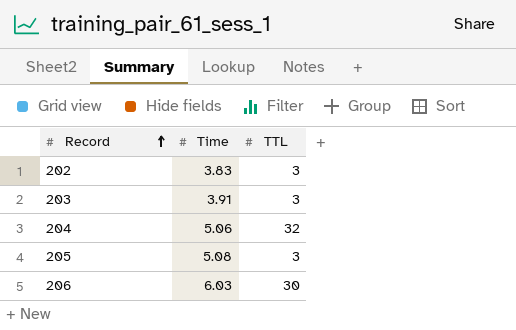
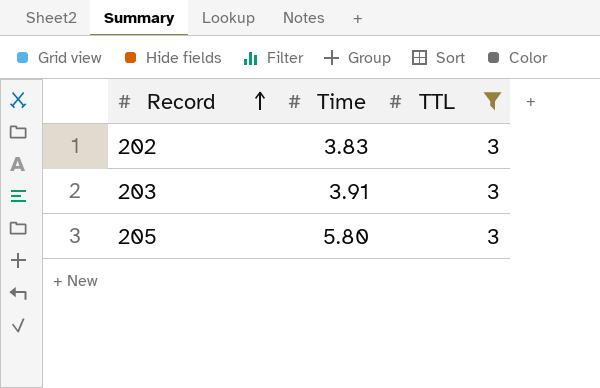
filter: none -> TTL = 3
205 | Time: 5.08 -> 5.80

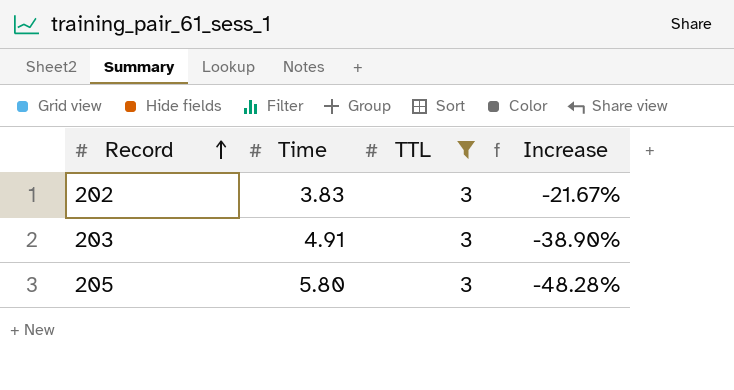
column Increase | formula: none -> ([TTL] - [Time]) / [Time]
203 | Time: 3.91 -> 4.91

